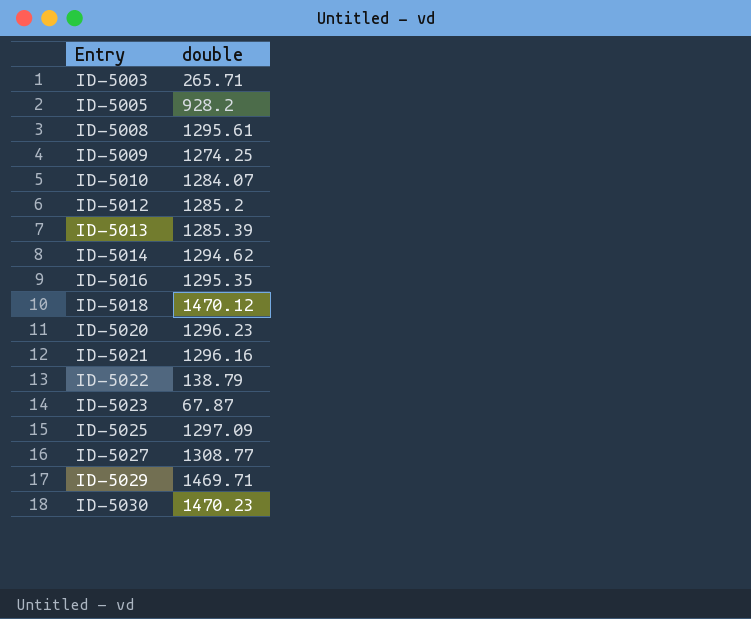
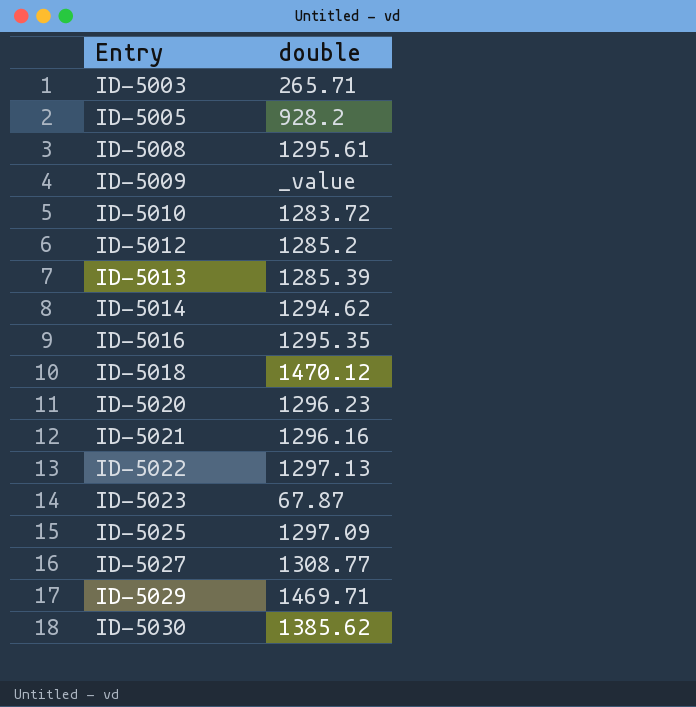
ID-5009 | double: 1274.25 -> _value
ID-5010 | double: 1284.07 -> 1283.72
ID-5022 | double: 138.79 -> 1297.13
ID-5030 | double: 1470.23 -> 1385.62

